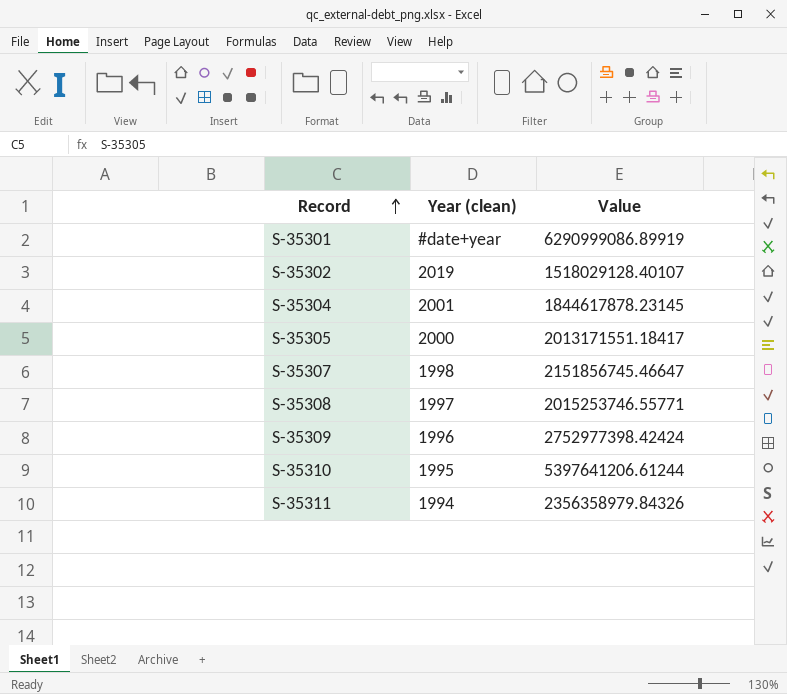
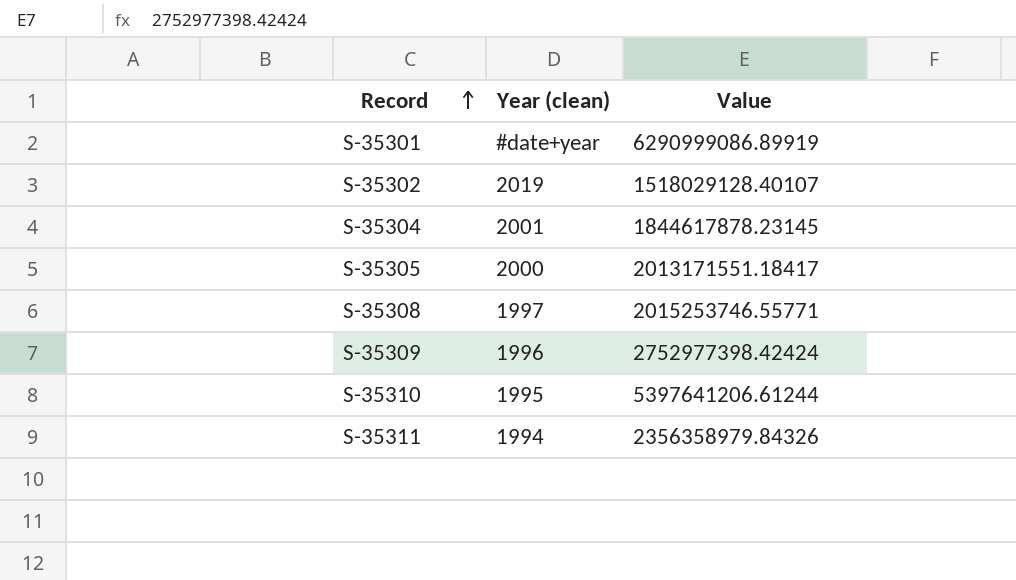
row S-35307: 1998 | 2151856745.46647 -> none

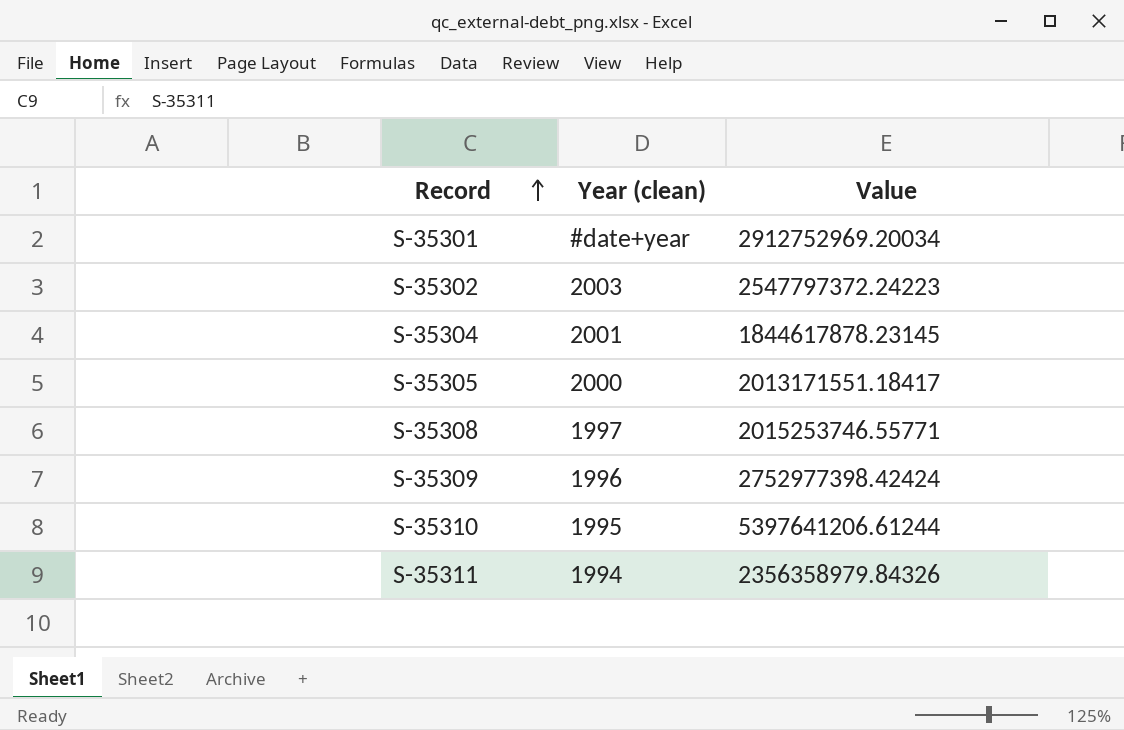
S-35301 | Value: 6290999086.89919 -> 2912752969.20034
S-35302 | Year (clean): 2019 -> 2003
S-35302 | Value: 1518029128.40107 -> 2547797372.24223

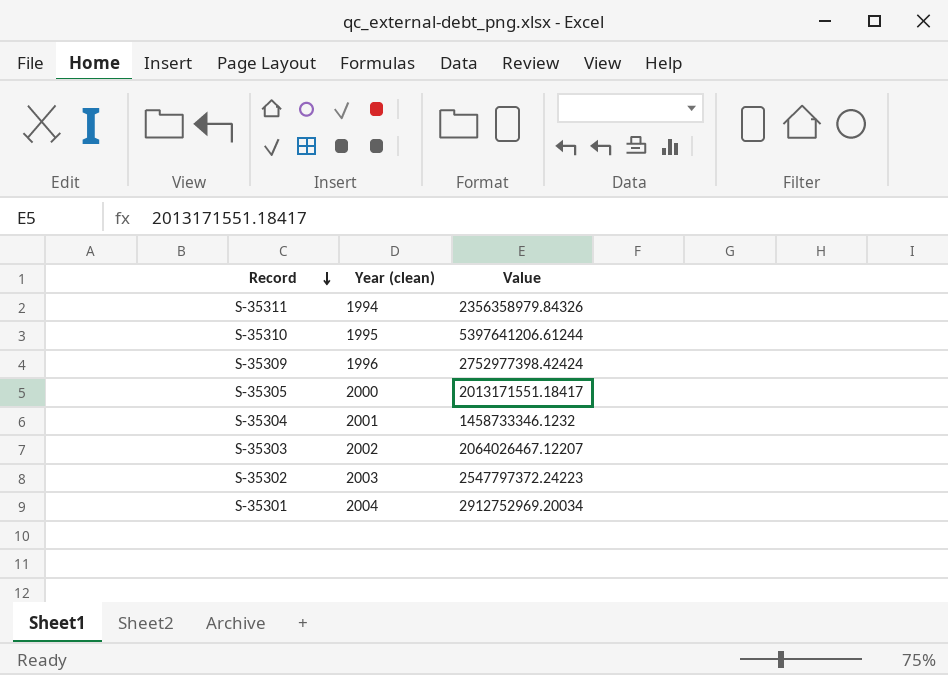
row order: Record ascending -> Record descending
row S-35308: 1997 | 2015253746.55771 -> none
S-35304 | Value: 1844617878.23145 -> 1458733346.1232
row S-35303: none -> 2002 | 2064026467.12207
S-35301 | Year (clean): #date+year -> 2004

